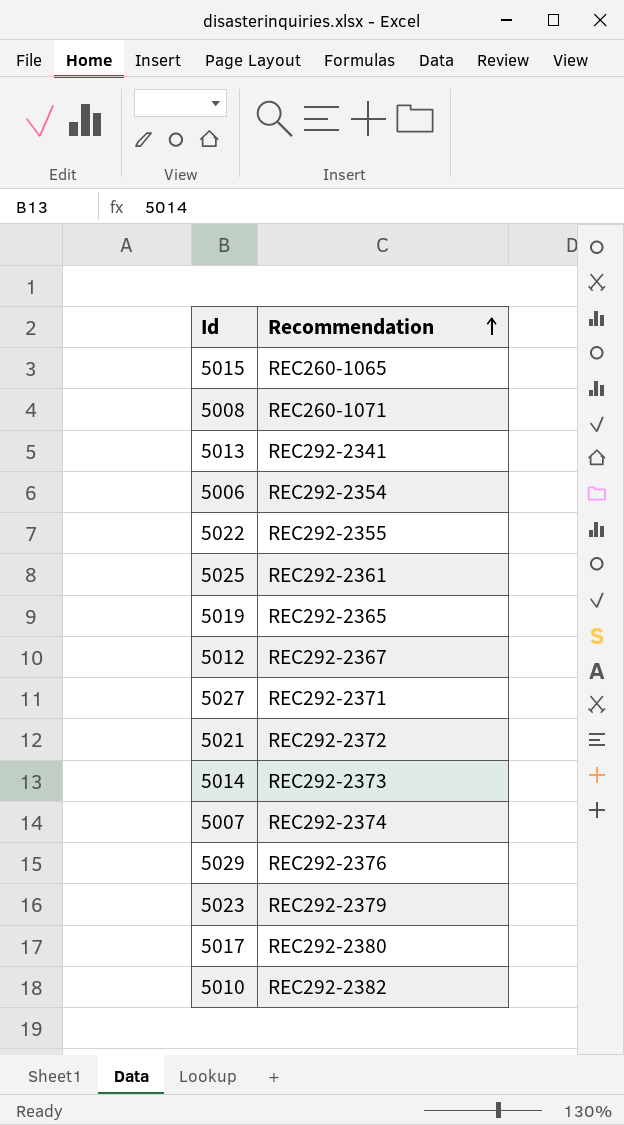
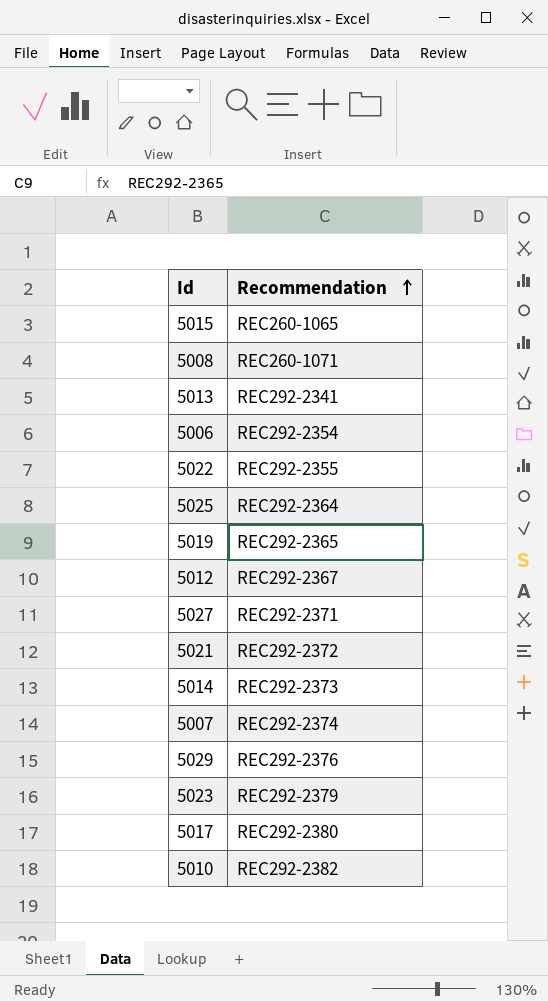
5025 | Recommendation: REC292-2361 -> REC292-2364

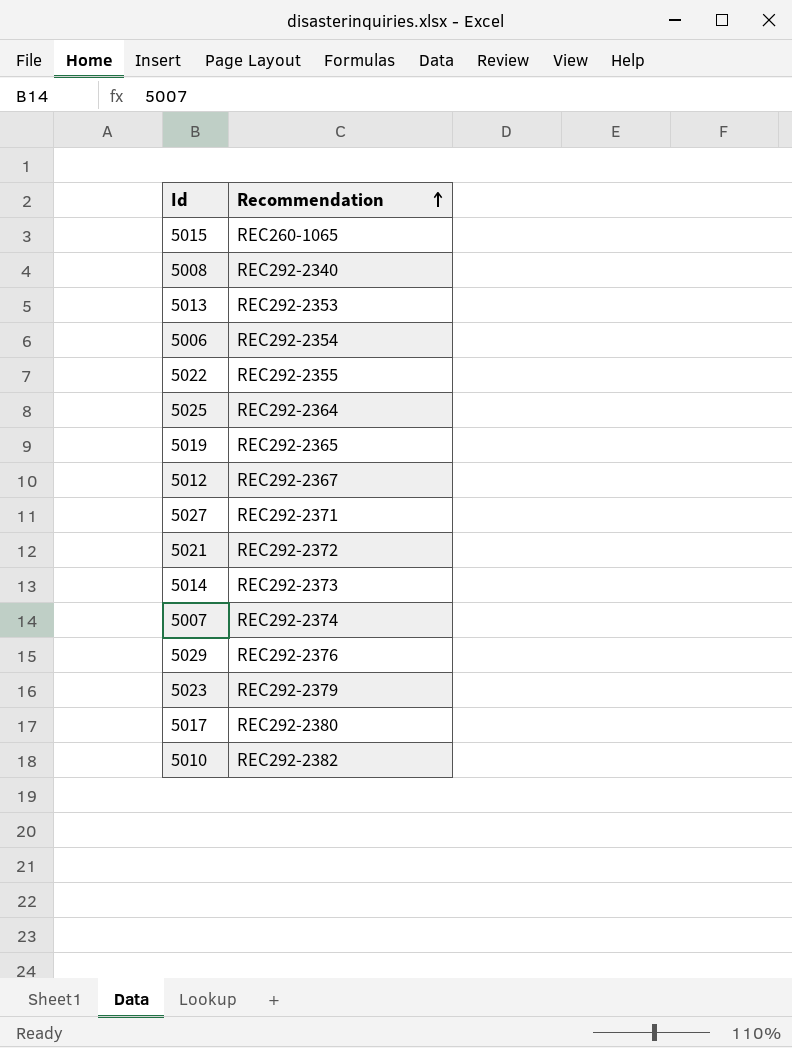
5008 | Recommendation: REC260-1071 -> REC292-2340
5013 | Recommendation: REC292-2341 -> REC292-2353

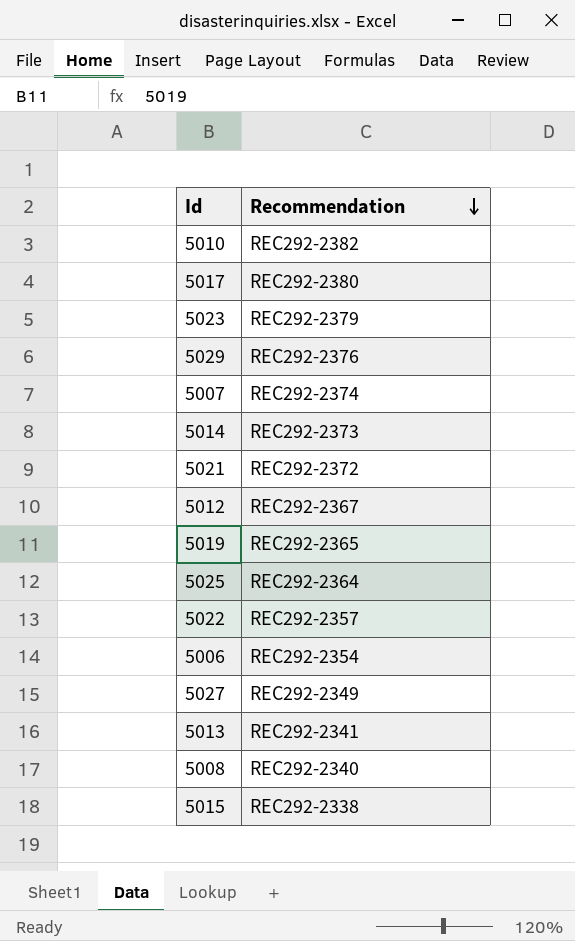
row order: Recommendation ascending -> Recommendation descending
5022 | Recommendation: REC292-2355 -> REC292-2357
5027 | Recommendation: REC292-2371 -> REC292-2349
5013 | Recommendation: REC292-2353 -> REC292-2341
5015 | Recommendation: REC260-1065 -> REC292-2338

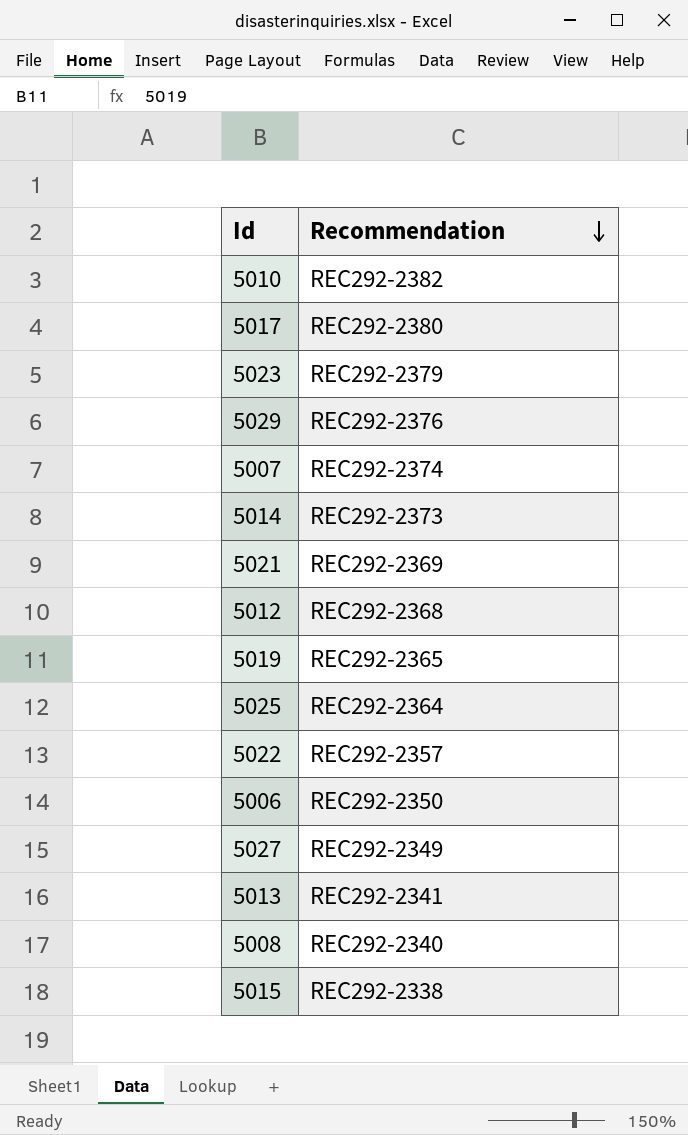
5021 | Recommendation: REC292-2372 -> REC292-2369
5012 | Recommendation: REC292-2367 -> REC292-2368
5006 | Recommendation: REC292-2354 -> REC292-2350

